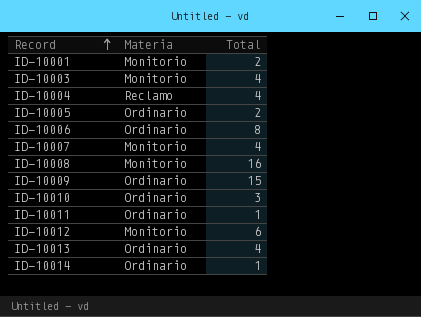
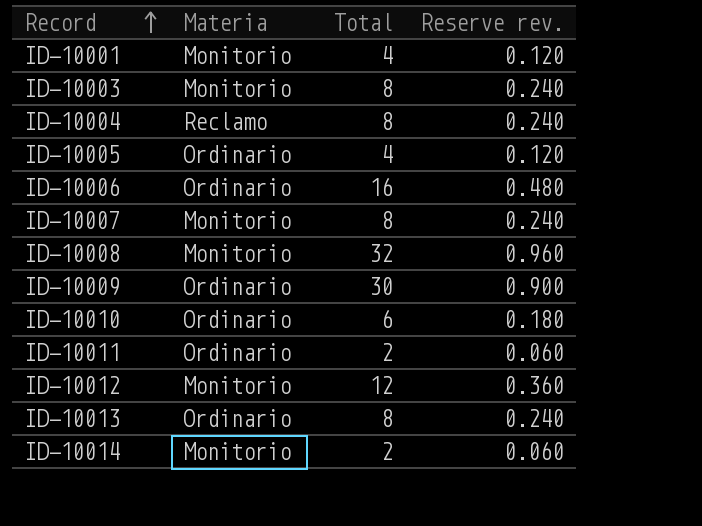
column Reserve rev. | formula: none -> [Total] * 0.03
ID-10001 | Total: 2 -> 4
ID-10003 | Total: 4 -> 8
ID-10004 | Total: 4 -> 8
ID-10005 | Total: 2 -> 4
ID-10006 | Total: 8 -> 16
ID-10007 | Total: 4 -> 8
ID-10008 | Total: 16 -> 32
ID-10009 | Total: 15 -> 30
ID-10010 | Total: 3 -> 6
ID-10011 | Total: 1 -> 2
ID-10012 | Total: 6 -> 12
ID-10013 | Total: 4 -> 8
ID-10014 | Materia: Ordinario -> Monitorio
ID-10014 | Total: 1 -> 2

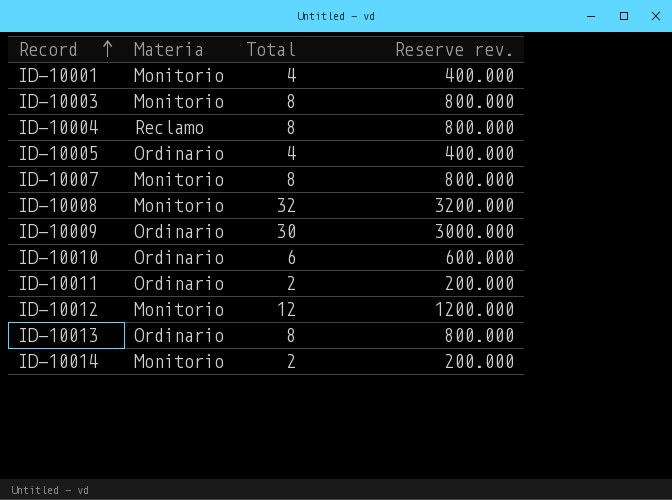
column Reserve rev. | formula: [Total] * 0.03 -> [Total] * 100
row ID-10006: Ordinario | 16 | 0.480 -> none

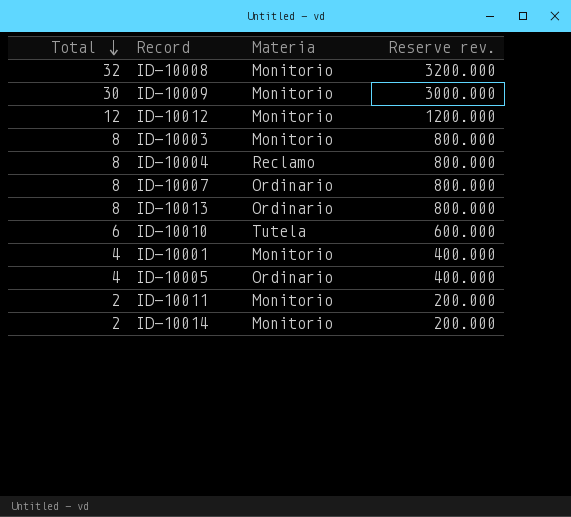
row order: Record ascending -> Total descending
column Total | position: 3 -> 1
ID-10009 | Materia: Ordinario -> Monitorio
ID-10007 | Materia: Monitorio -> Ordinario
ID-10010 | Materia: Ordinario -> Tutela
ID-10011 | Materia: Ordinario -> Monitorio

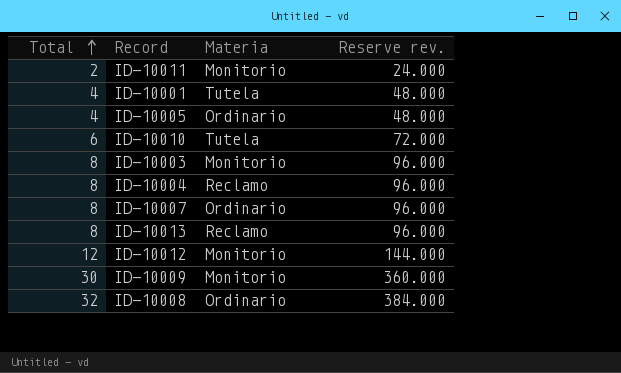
row order: Total descending -> Total ascending
column Reserve rev. | formula: [Total] * 100 -> [Total] * 12
row ID-10014: 2 | Monitorio | 200.000 -> none
ID-10001 | Materia: Monitorio -> Tutela
ID-10013 | Materia: Ordinario -> Reclamo
ID-10008 | Materia: Monitorio -> Ordinario

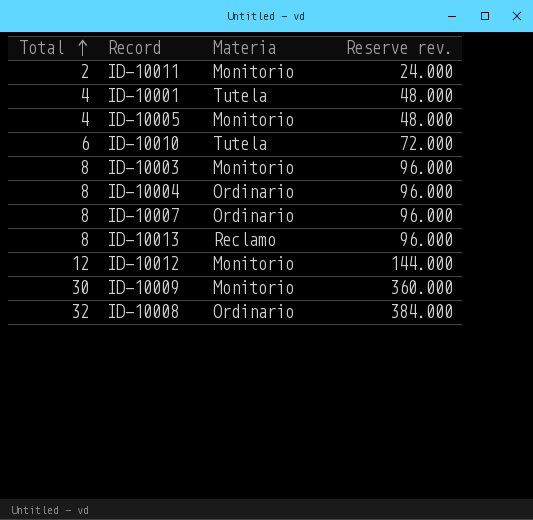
ID-10005 | Materia: Ordinario -> Monitorio
ID-10004 | Materia: Reclamo -> Ordinario

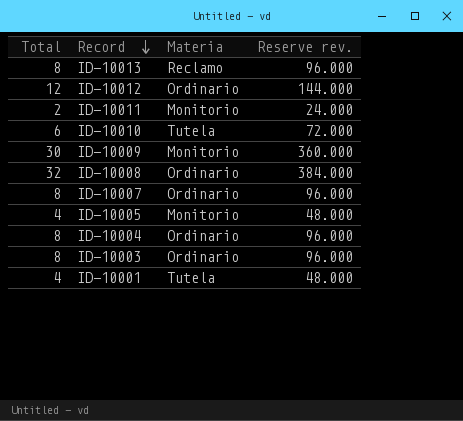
row order: Total ascending -> Record descending
ID-10012 | Materia: Monitorio -> Ordinario
ID-10003 | Materia: Monitorio -> Ordinario

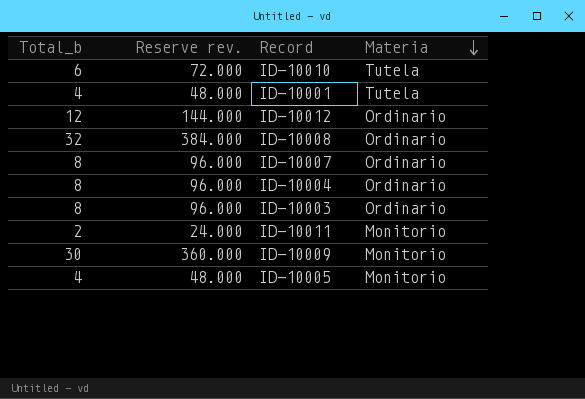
row order: Record descending -> Materia descending
column name: Total -> Total_b
column Reserve rev. | position: 4 -> 2
row ID-10013: 8 | Reclamo | 96.000 -> none

